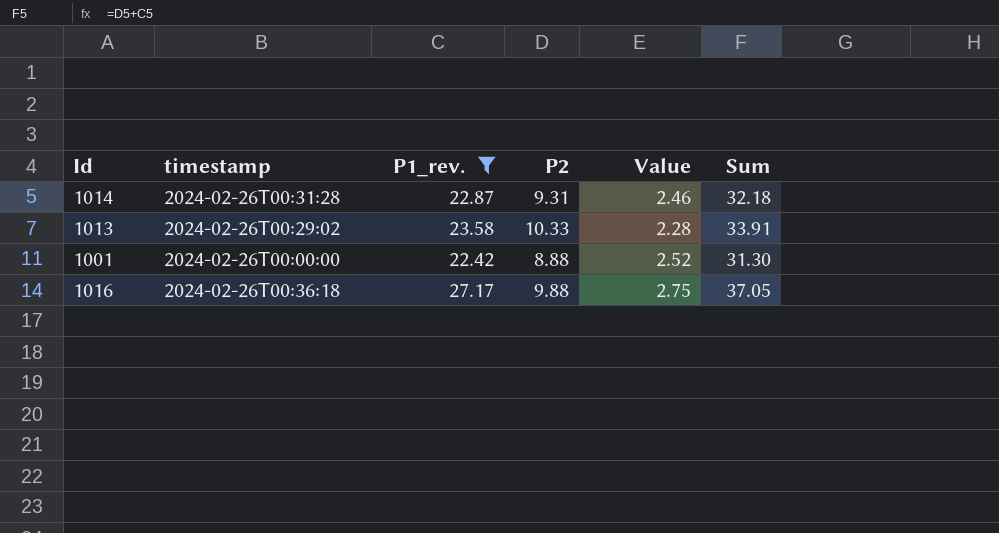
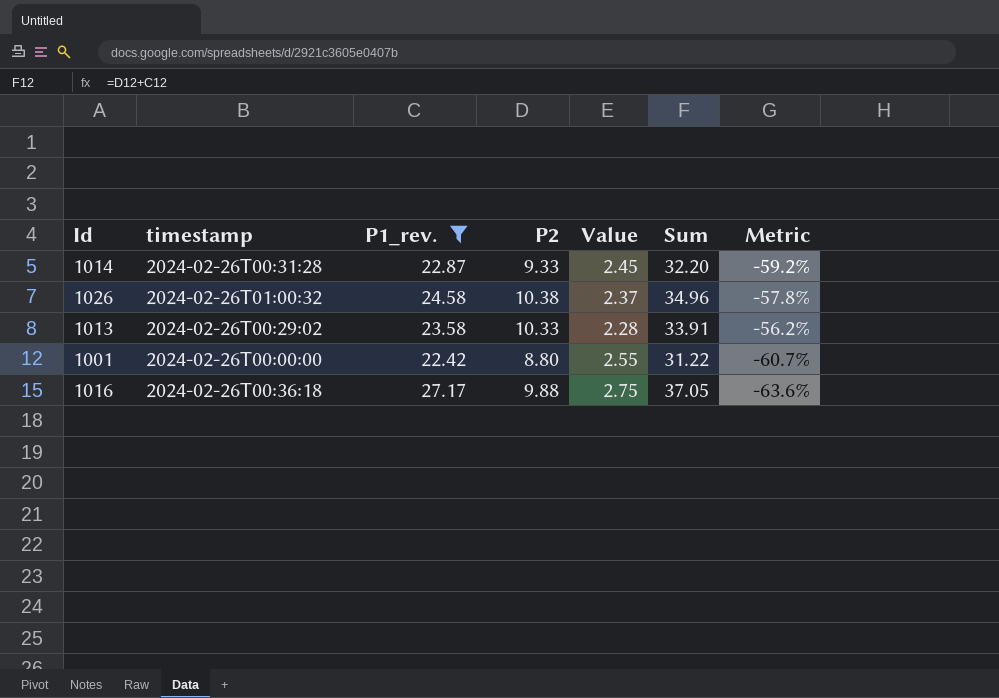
column Metric | formula: none -> ([P2] - [P1_rev.]) / [P1_rev.]
1014 | P2: 9.31 -> 9.33
1014 | Value: 2.46 -> 2.45
1014 | Sum: 32.18 -> 32.20
row 1026: none -> 2024-02-26T01:00:32 | 24.58 | 10.38 | 2.37 | 34.96 | -57.8%
1001 | P2: 8.88 -> 8.80
1001 | Value: 2.52 -> 2.55
1001 | Sum: 31.30 -> 31.22

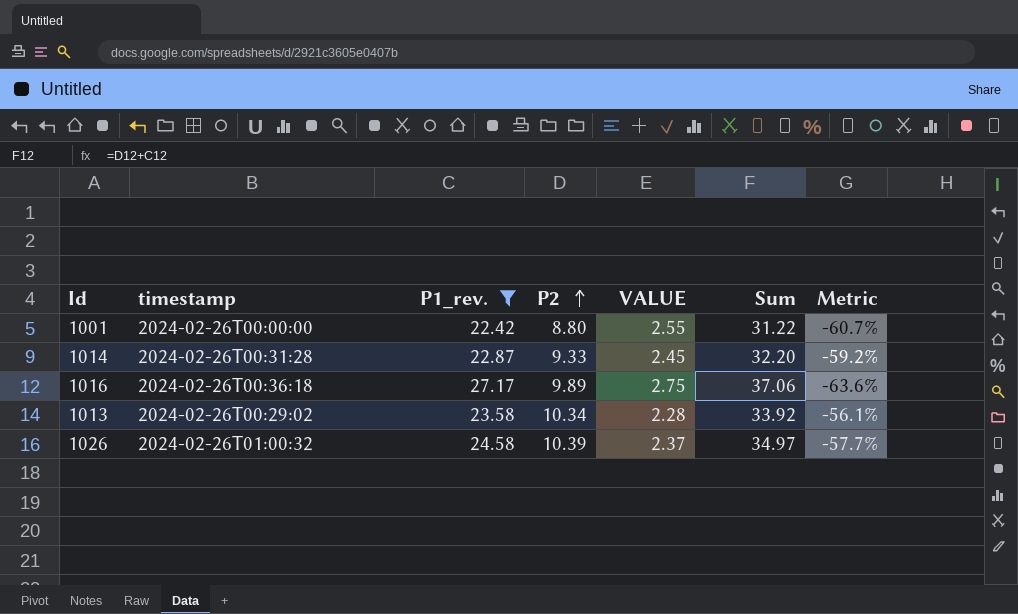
row order: none -> P2 ascending
column name: Value -> VALUE
1016 | P2: 9.88 -> 9.89
1016 | Sum: 37.05 -> 37.06
1013 | P2: 10.33 -> 10.34
1013 | Sum: 33.91 -> 33.92
1013 | Metric: -56.2% -> -56.1%
1026 | P2: 10.38 -> 10.39
1026 | Sum: 34.96 -> 34.97
1026 | Metric: -57.8% -> -57.7%

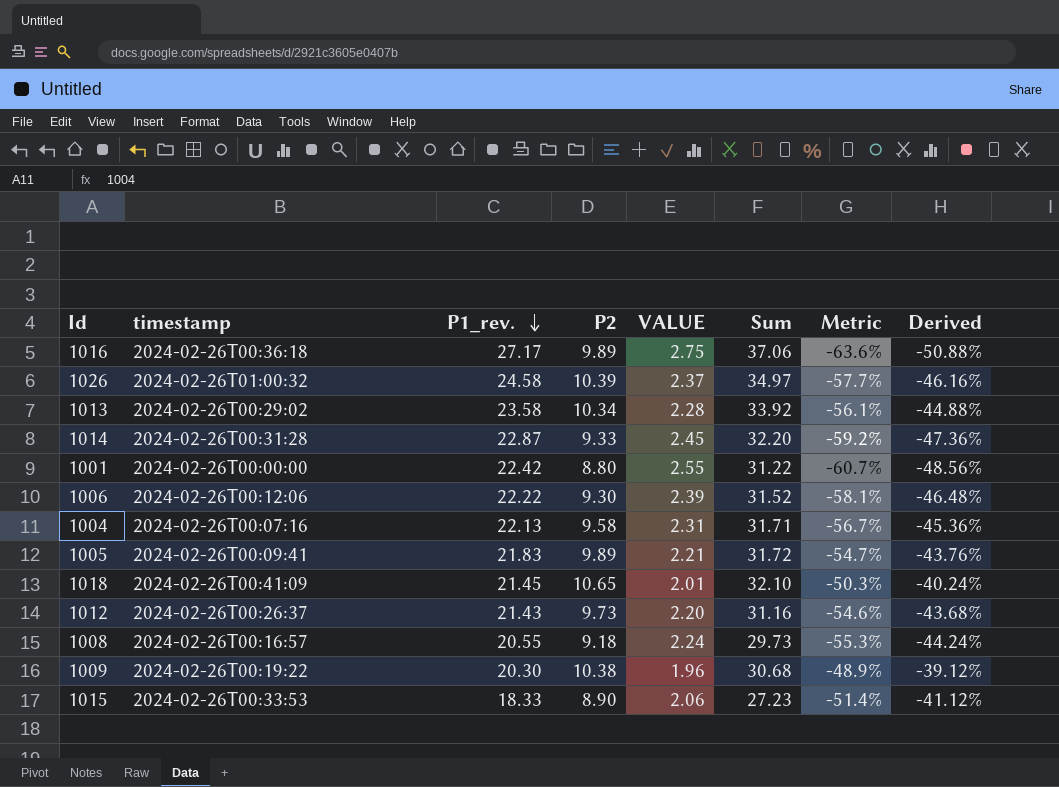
filter: P1_rev. >= 22.42 -> none
row order: P2 ascending -> P1_rev. descending
column Derived | formula: none -> [Metric] * 0.8

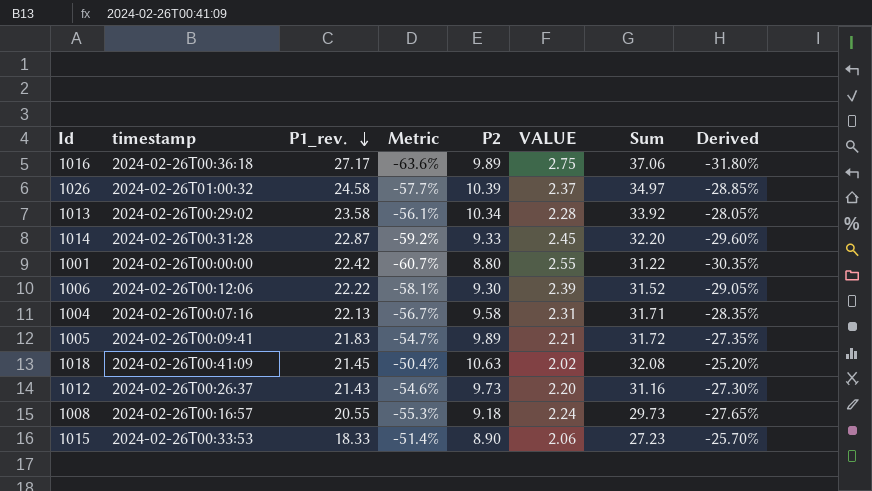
column Metric | position: 7 -> 4
column Derived | formula: [Metric] * 0.8 -> [Metric] * 0.5
row 1009: 2024-02-26T00:19:22 | 20.30 | 10.38 | 1.96 | 30.68 | -48.9% | -39.12% -> none
1018 | Metric: -50.3% -> -50.4%
1018 | P2: 10.65 -> 10.63
1018 | VALUE: 2.01 -> 2.02
1018 | Sum: 32.10 -> 32.08

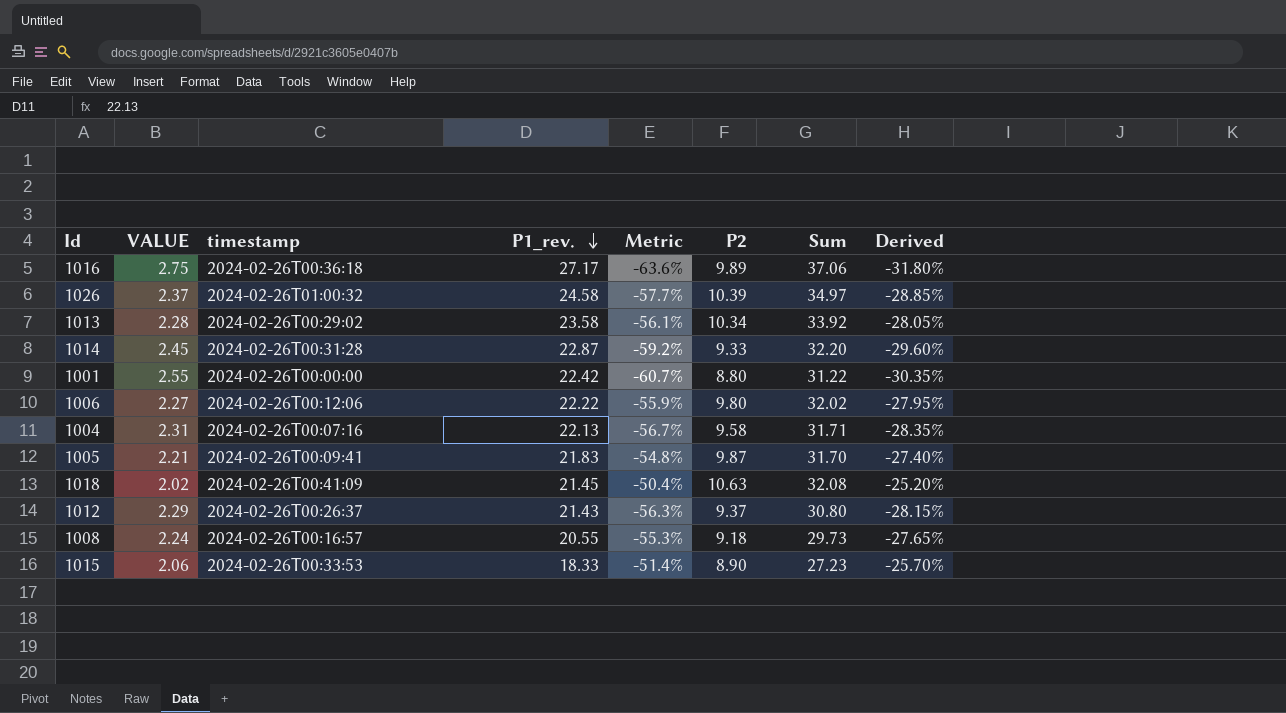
column VALUE | position: 6 -> 2
1006 | VALUE: 2.39 -> 2.27
1006 | Metric: -58.1% -> -55.9%
1006 | P2: 9.30 -> 9.80
1006 | Sum: 31.52 -> 32.02
1006 | Derived: -29.05% -> -27.95%
1005 | Metric: -54.7% -> -54.8%
1005 | P2: 9.89 -> 9.87
1005 | Sum: 31.72 -> 31.70
1005 | Derived: -27.35% -> -27.40%
1012 | VALUE: 2.20 -> 2.29
1012 | Metric: -54.6% -> -56.3%
1012 | P2: 9.73 -> 9.37
1012 | Sum: 31.16 -> 30.80
1012 | Derived: -27.30% -> -28.15%

